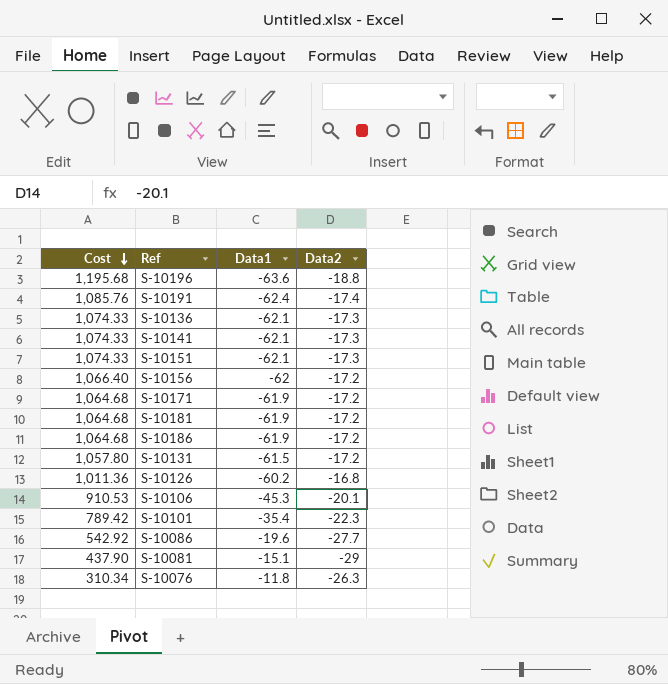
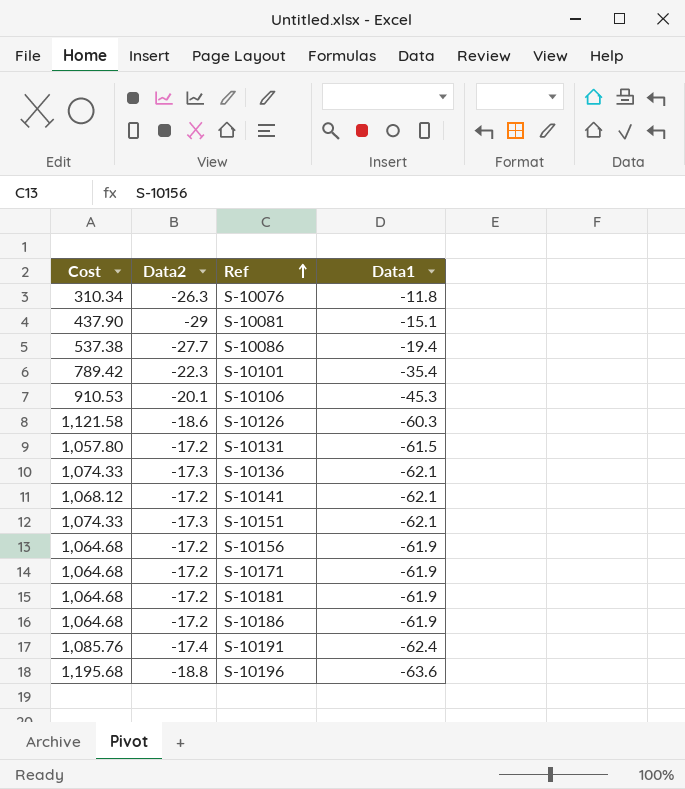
row order: Cost descending -> Ref ascending
column Data2 | position: 4 -> 2
S-10086 | Cost: 542.92 -> 537.38
S-10086 | Data1: -19.6 -> -19.4
S-10126 | Cost: 1,011.36 -> 1,121.58
S-10126 | Data2: -16.8 -> -18.6
S-10126 | Data1: -60.2 -> -60.3
S-10141 | Cost: 1,074.33 -> 1,068.12
S-10141 | Data2: -17.3 -> -17.2
S-10156 | Cost: 1,066.40 -> 1,064.68
S-10156 | Data1: -62 -> -61.9

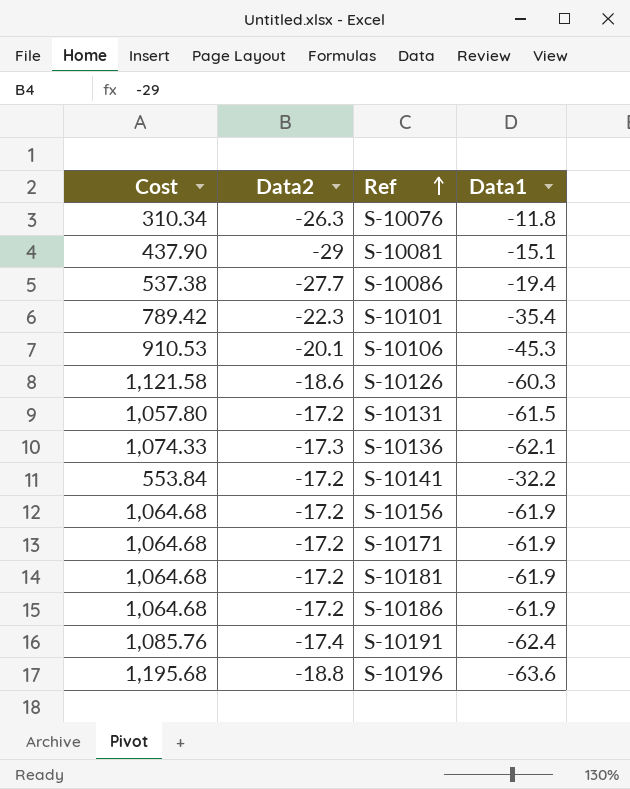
row S-10151: 1,074.33 | -17.3 | -62.1 -> none
S-10141 | Cost: 1,068.12 -> 553.84
S-10141 | Data1: -62.1 -> -32.2

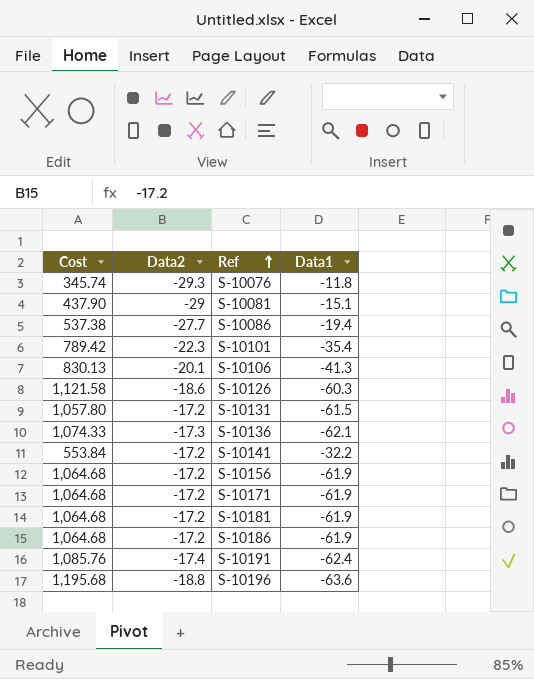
S-10076 | Cost: 310.34 -> 345.74
S-10076 | Data2: -26.3 -> -29.3
S-10106 | Cost: 910.53 -> 830.13
S-10106 | Data1: -45.3 -> -41.3

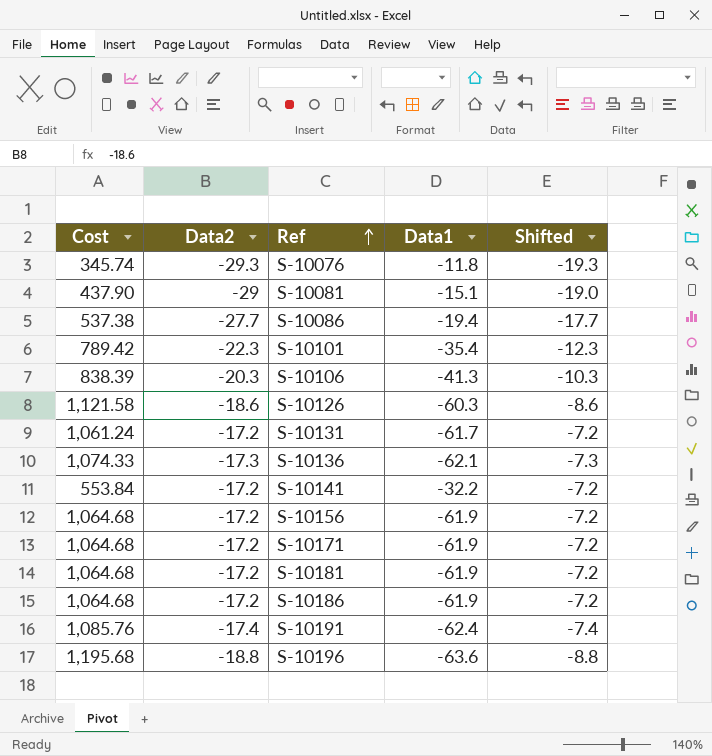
column Shifted | formula: none -> [Data2] + 10
S-10106 | Cost: 830.13 -> 838.39
S-10106 | Data2: -20.1 -> -20.3
S-10131 | Cost: 1,057.80 -> 1,061.24
S-10131 | Data1: -61.5 -> -61.7

